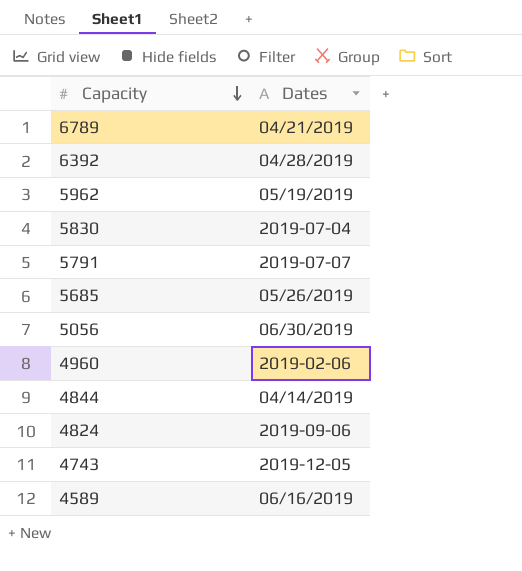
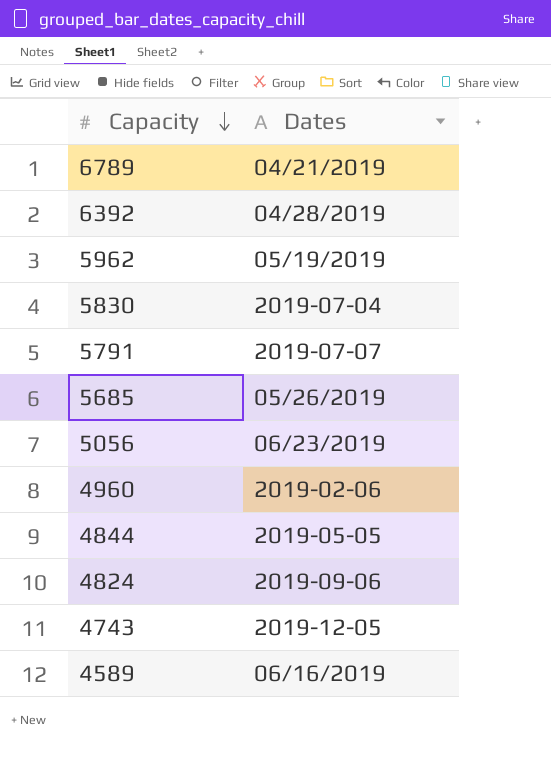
5056 | Dates: 06/30/2019 -> 06/23/2019
4844 | Dates: 04/14/2019 -> 2019-05-05

